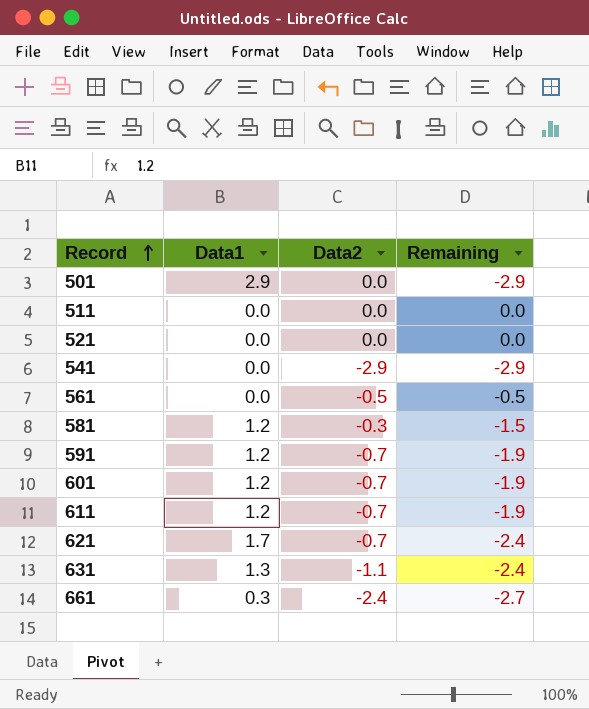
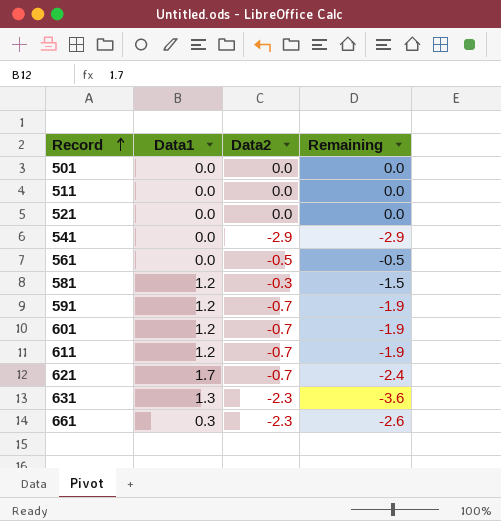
501 | Data1: 2.9 -> 0.0
501 | Remaining: -2.9 -> 0.0
631 | Data2: -1.1 -> -2.3
631 | Remaining: -2.4 -> -3.6
661 | Data2: -2.4 -> -2.3
661 | Remaining: -2.7 -> -2.6

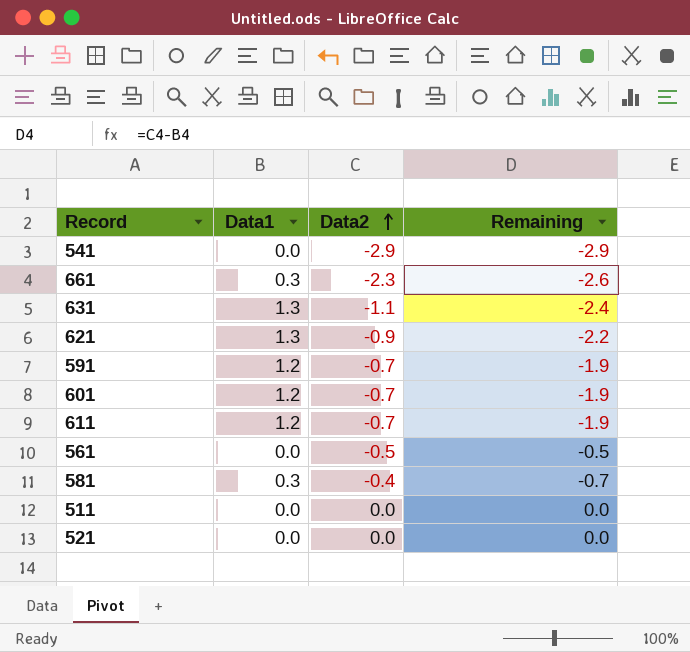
row order: Record ascending -> Data2 ascending
row 501: 0.0 | 0.0 | 0.0 -> none
631 | Data2: -2.3 -> -1.1
631 | Remaining: -3.6 -> -2.4
621 | Data1: 1.7 -> 1.3
621 | Data2: -0.7 -> -0.9
621 | Remaining: -2.4 -> -2.2
581 | Data1: 1.2 -> 0.3
581 | Data2: -0.3 -> -0.4
581 | Remaining: -1.5 -> -0.7

